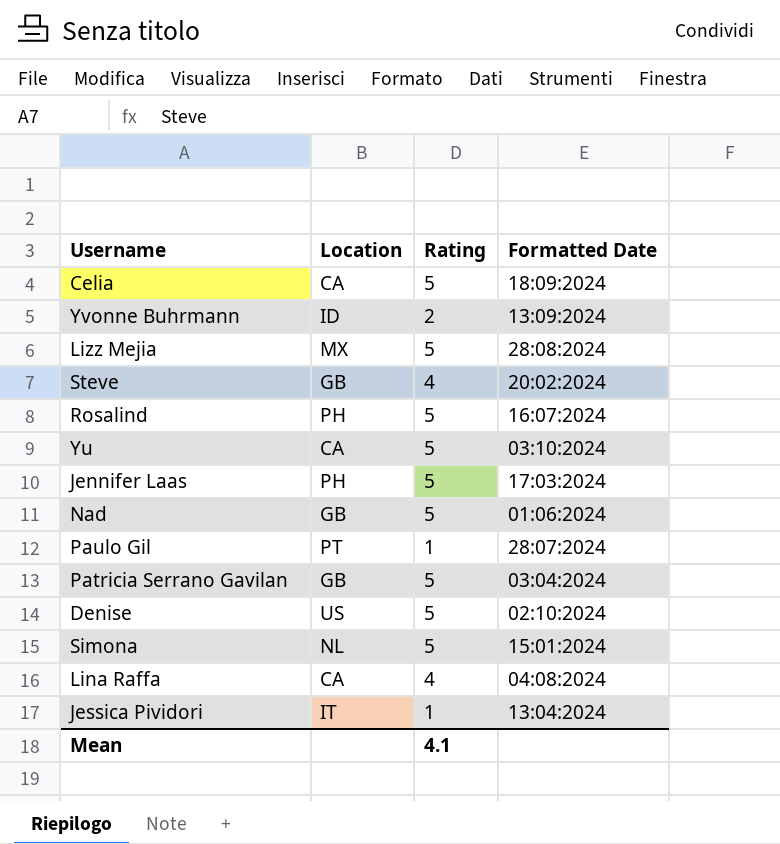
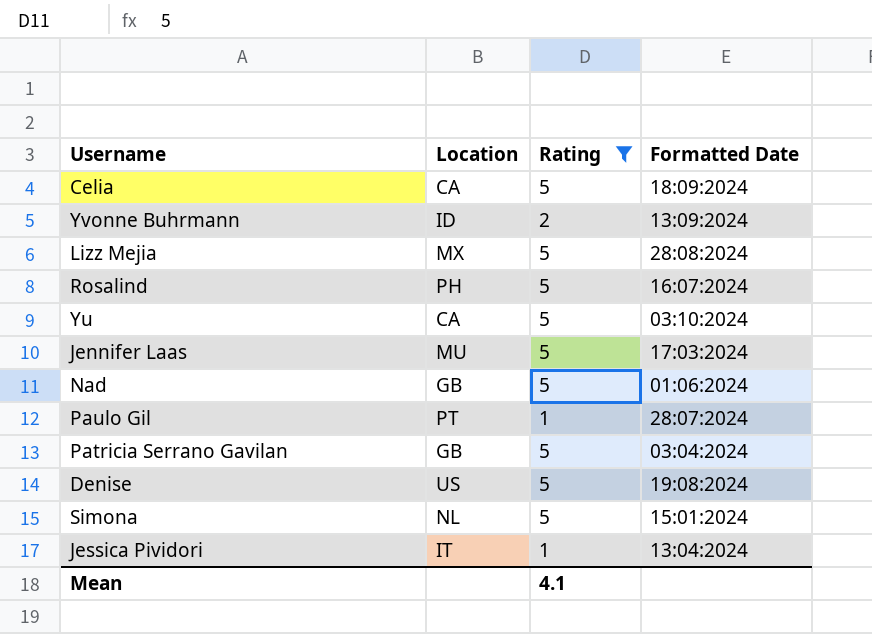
filter: none -> Rating != 4
Jennifer Laas | Location: PH -> MU
Denise | Formatted Date: 02:10:2024 -> 19:08:2024

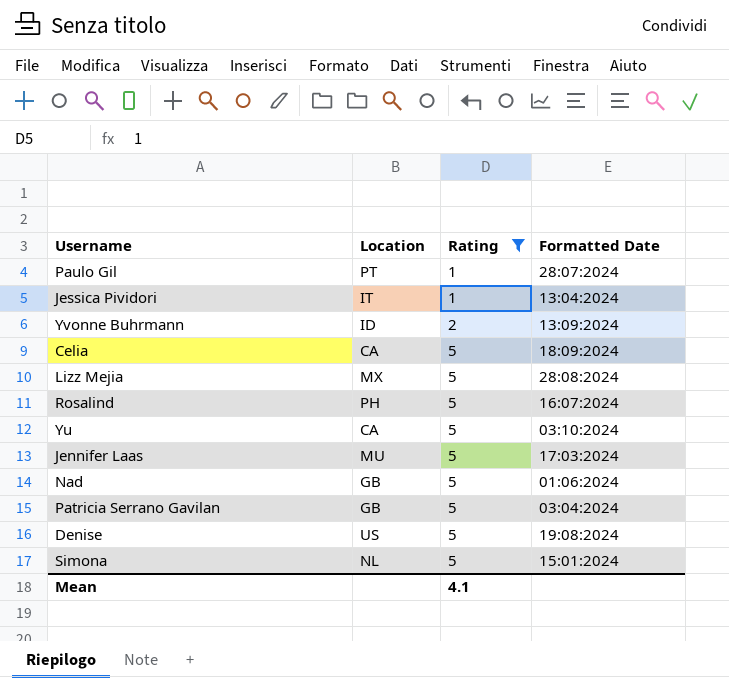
row order: none -> Rating ascending

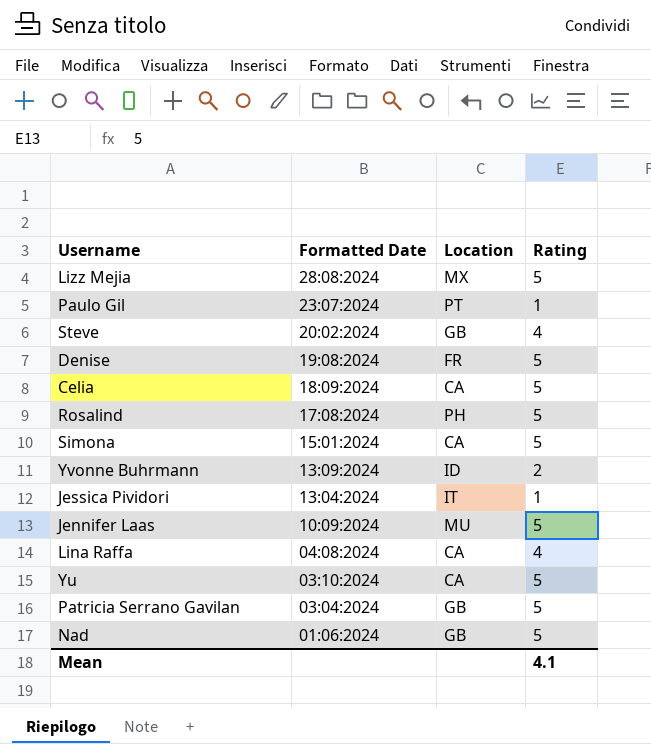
filter: Rating != 4 -> none
row order: Rating ascending -> Formatted Date descending
column Formatted Date | position: 4 -> 2
Paulo Gil | Formatted Date: 28:07:2024 -> 23:07:2024
Denise | Location: US -> FR
Rosalind | Formatted Date: 16:07:2024 -> 17:08:2024
Simona | Location: NL -> CA
Jennifer Laas | Formatted Date: 17:03:2024 -> 10:09:2024

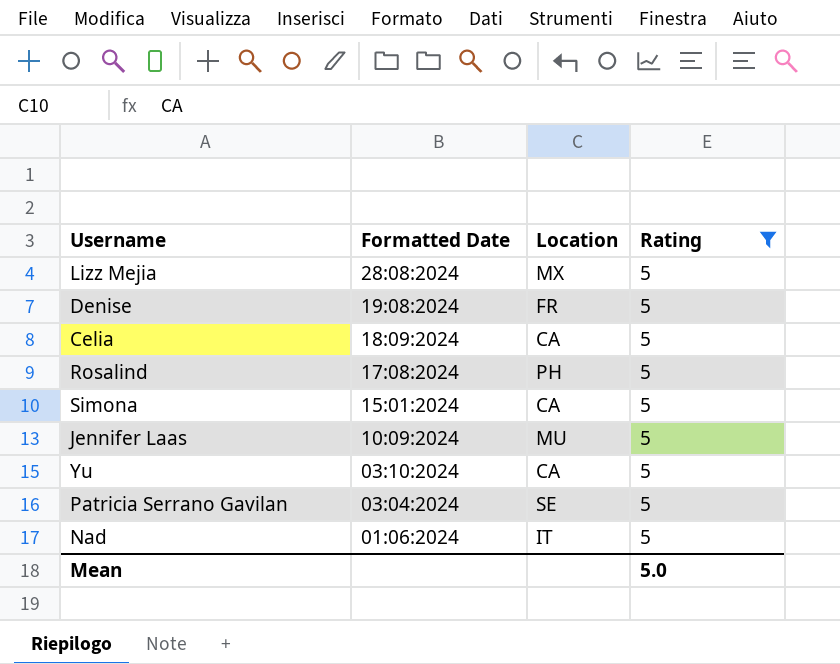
filter: none -> Rating = 5
Patricia Serrano Gavilan | Location: GB -> SE
Nad | Location: GB -> IT
Mean | Rating: 4.1 -> 5.0

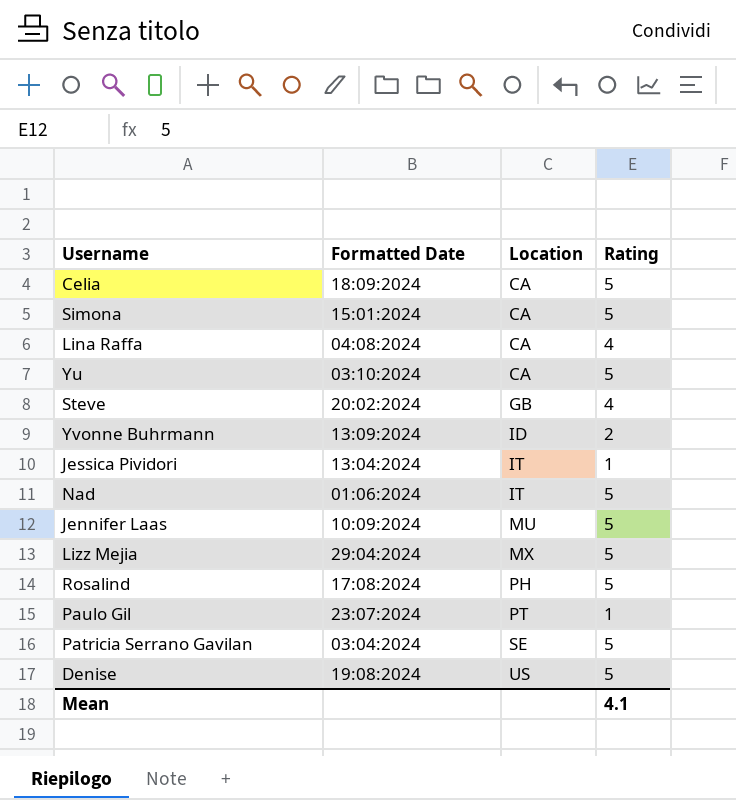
filter: Rating = 5 -> none
row order: Formatted Date descending -> Location ascending
Lizz Mejia | Formatted Date: 28:08:2024 -> 29:04:2024
Denise | Location: FR -> US
Mean | Rating: 5.0 -> 4.1

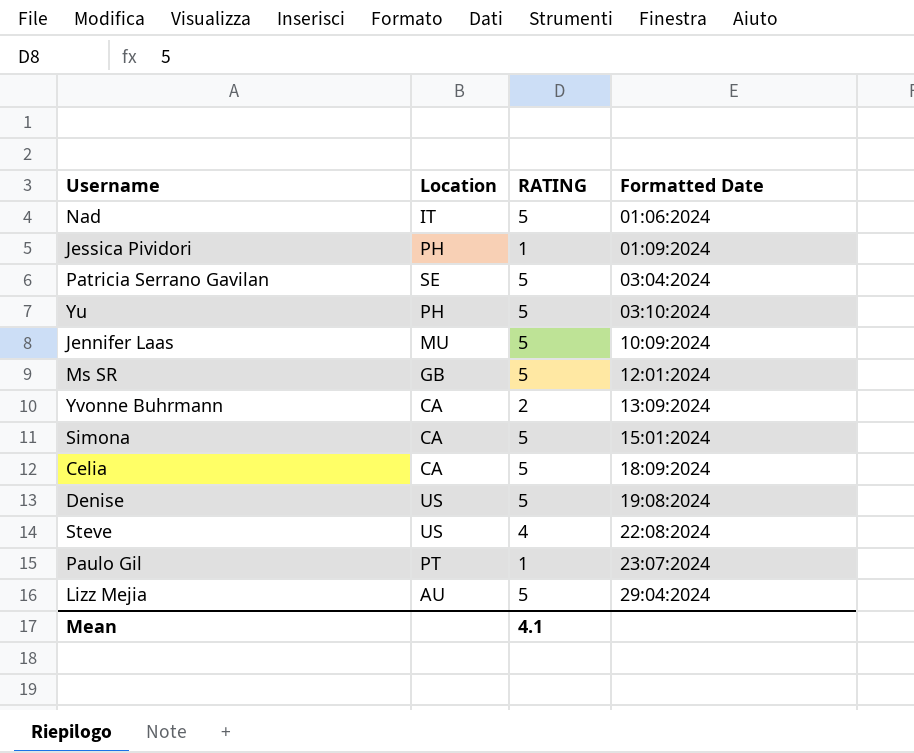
row order: Location ascending -> Formatted Date ascending
column name: Rating -> RATING
column Formatted Date | position: 2 -> 4
row Lina Raffa: 04:08:2024 | CA | 4 -> none
row Rosalind: 17:08:2024 | PH | 5 -> none
Jessica Pividori | Location: IT -> PH
Jessica Pividori | Formatted Date: 13:04:2024 -> 01:09:2024
Yu | Location: CA -> PH
row Ms SR: none -> GB | 5 | 12:01:2024
Yvonne Buhrmann | Location: ID -> CA
Steve | Location: GB -> US
Steve | Formatted Date: 20:02:2024 -> 22:08:2024
Lizz Mejia | Location: MX -> AU

